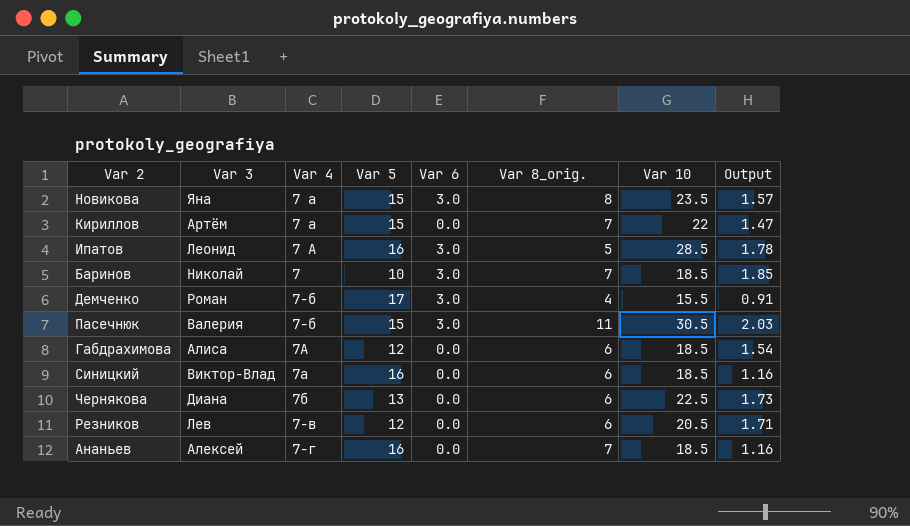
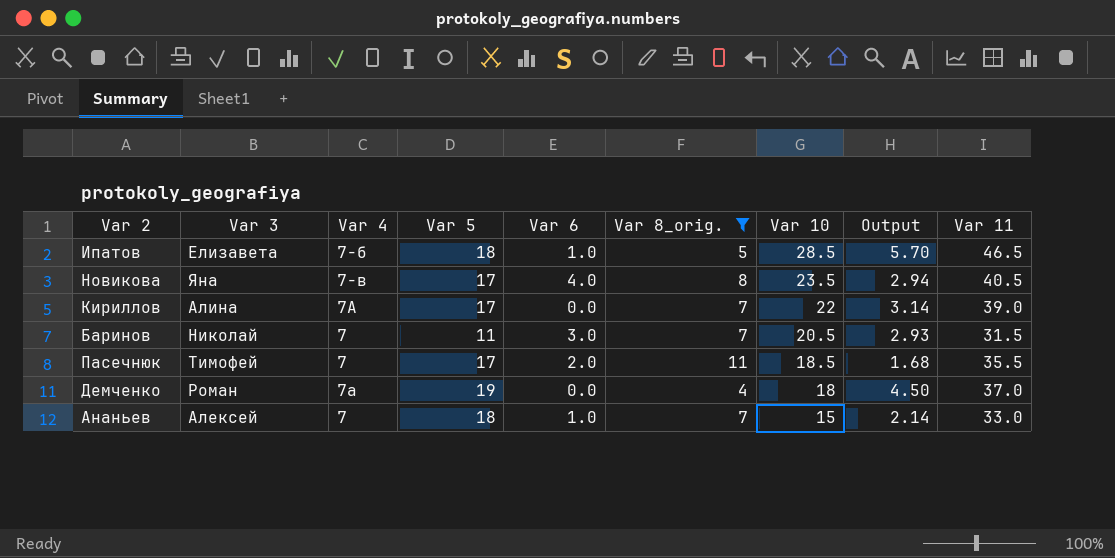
filter: none -> Var 8_orig. != 6
row order: none -> Var 10 descending
column Output | formula: [Var 10] / [Var 5] -> [Var 10] / [Var 8_orig.]
column Var 11 | formula: none -> [Var 5] + [Var 10]
Ипатов | Var 3: Леонид -> Елизавета
Ипатов | Var 4: 7 А -> 7-б
Ипатов | Var 5: 16 -> 18
Ипатов | Var 6: 3.0 -> 1.0
Новикова | Var 4: 7 а -> 7-в
Новикова | Var 5: 15 -> 17
Новикова | Var 6: 3.0 -> 4.0
Кириллов | Var 3: Артём -> Алина
Кириллов | Var 4: 7 а -> 7А
Кириллов | Var 5: 15 -> 17
Баринов | Var 5: 10 -> 11
Баринов | Var 10: 18.5 -> 20.5
Пасечнюк | Var 3: Валерия -> Тимофей
Пасечнюк | Var 4: 7-б -> 7
Пасечнюк | Var 5: 15 -> 17
Пасечнюк | Var 6: 3.0 -> 2.0
Пасечнюк | Var 10: 30.5 -> 18.5
Демченко | Var 4: 7-б -> 7а
Демченко | Var 5: 17 -> 19
Демченко | Var 6: 3.0 -> 0.0
Демченко | Var 10: 15.5 -> 18
Ананьев | Var 4: 7-г -> 7
Ананьев | Var 5: 16 -> 18
Ананьев | Var 6: 0.0 -> 1.0
Ананьев | Var 10: 18.5 -> 15

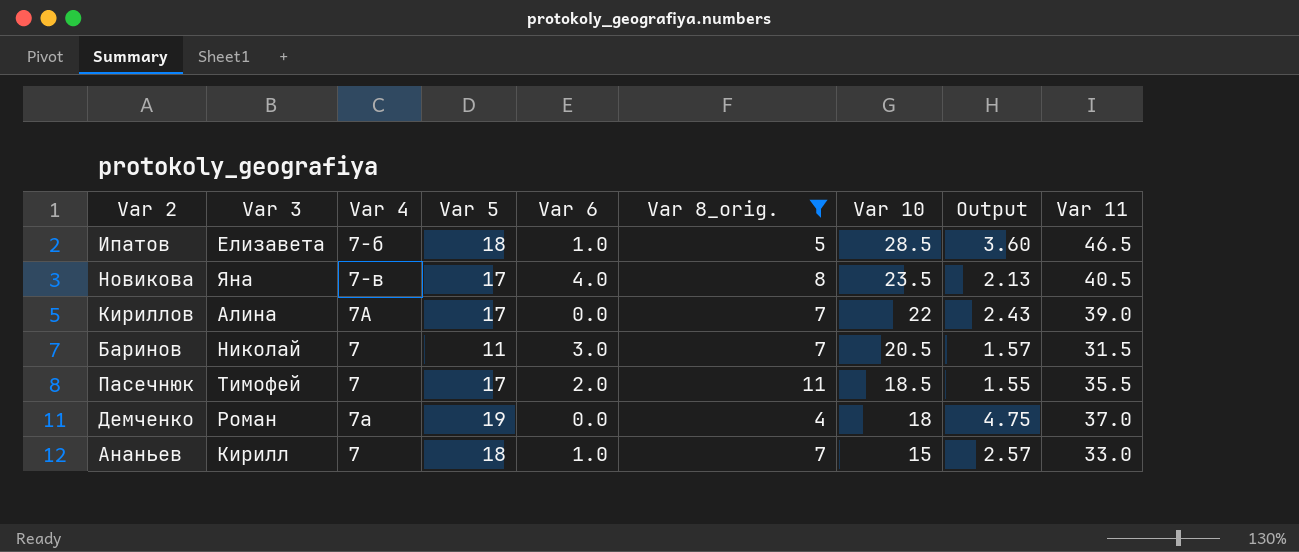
column Output | formula: [Var 10] / [Var 8_orig.] -> [Var 5] / [Var 8_orig.]
Ананьев | Var 3: Алексей -> Кирилл

